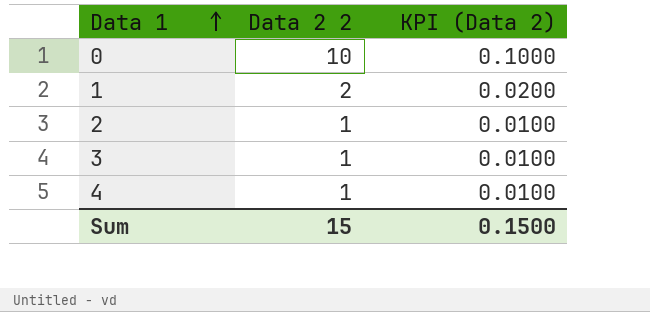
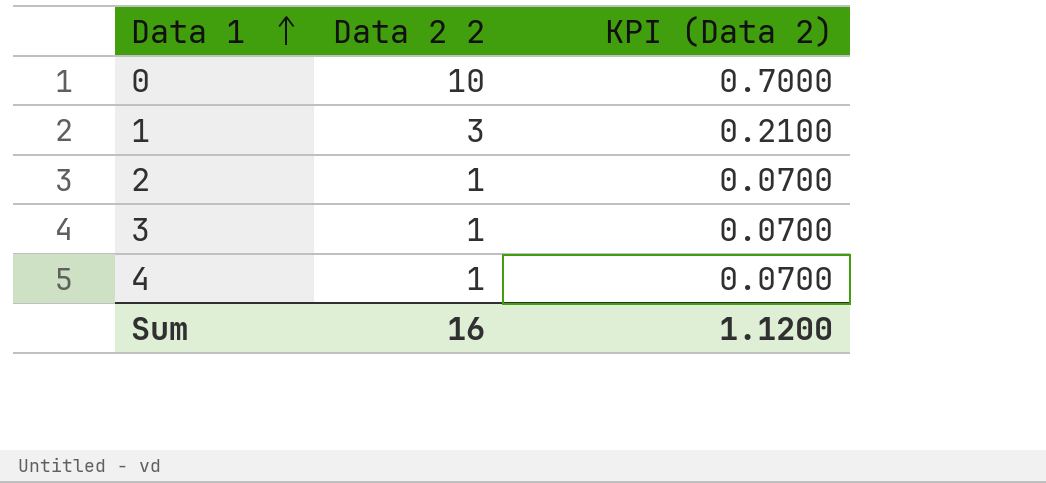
column KPI (Data 2) | formula: [Data 2 2] * 0.01 -> [Data 2 2] * 0.07
1 | Data 2 2: 2 -> 3
Sum | Data 2 2: 15 -> 16
Sum | KPI (Data 2): 0.1500 -> 1.1200

